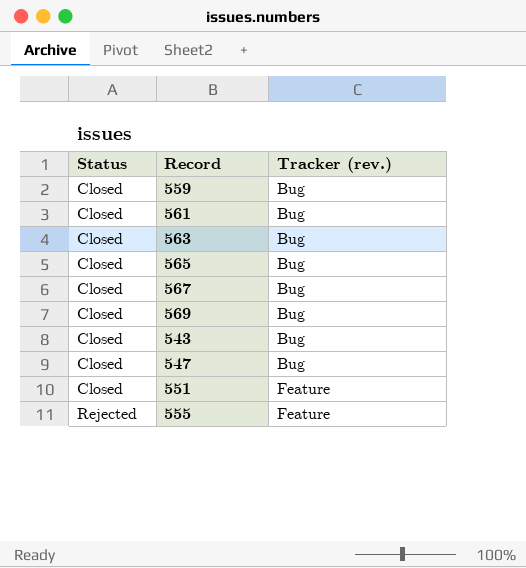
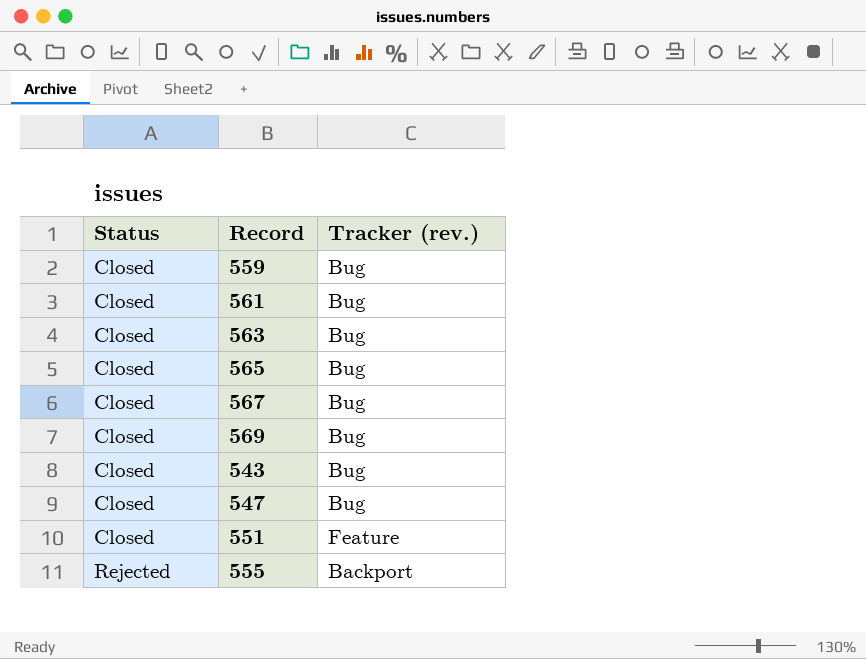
555 | Tracker (rev.): Feature -> Backport

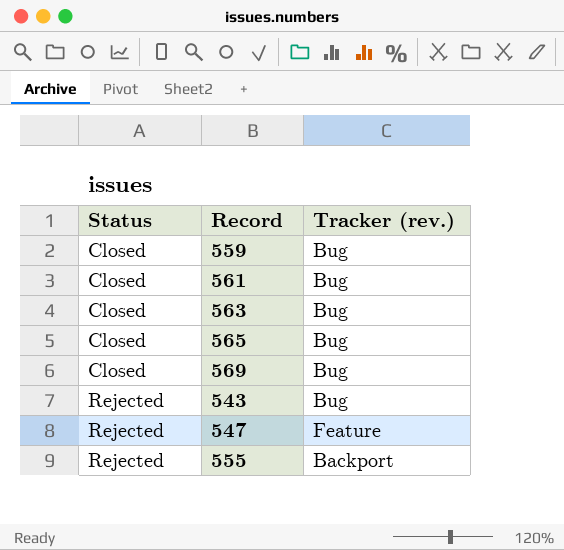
row 567: Closed | Bug -> none
row 551: Closed | Feature -> none
543 | Status: Closed -> Rejected
547 | Status: Closed -> Rejected
547 | Tracker (rev.): Bug -> Feature

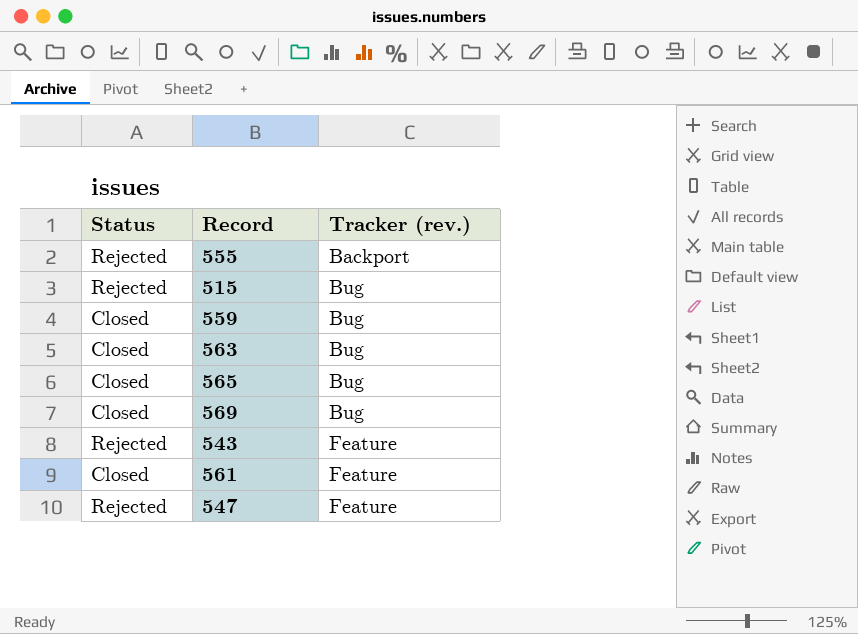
row order: Status ascending -> Tracker (rev.) ascending
row 515: none -> Rejected | Bug
543 | Tracker (rev.): Bug -> Feature
561 | Tracker (rev.): Bug -> Feature

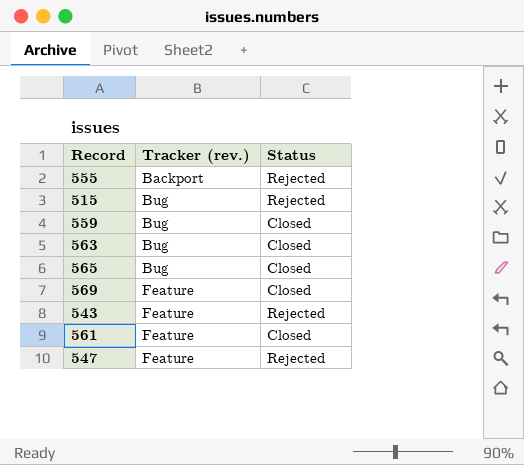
column Status | position: 1 -> 3
569 | Tracker (rev.): Bug -> Feature

